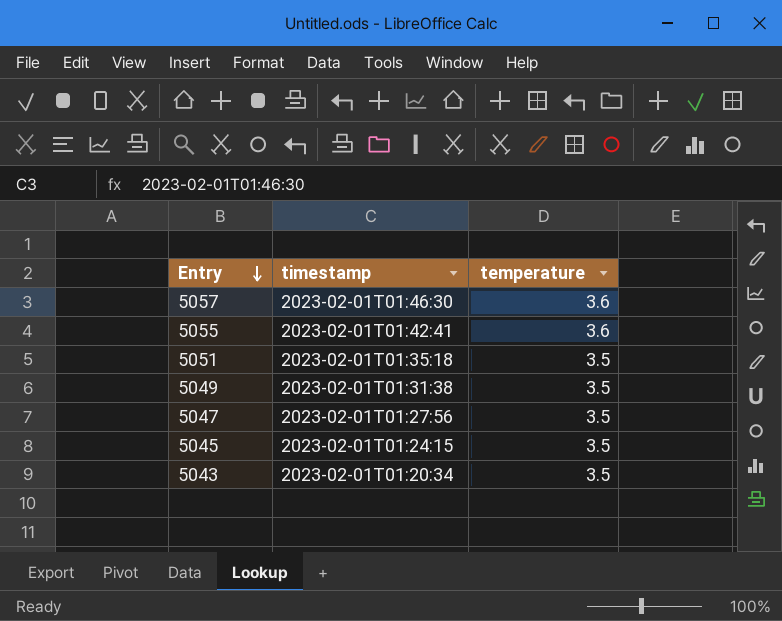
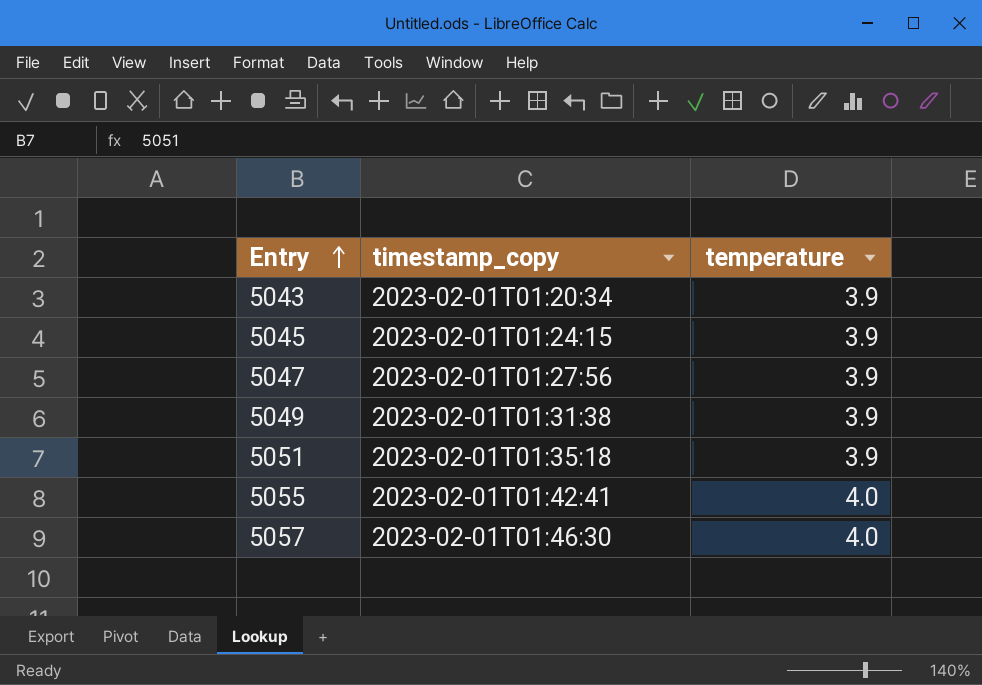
row order: Entry descending -> Entry ascending
column name: timestamp -> timestamp_copy
5043 | temperature: 3.5 -> 3.9
5045 | temperature: 3.5 -> 3.9
5047 | temperature: 3.5 -> 3.9
5049 | temperature: 3.5 -> 3.9
5051 | temperature: 3.5 -> 3.9
5055 | temperature: 3.6 -> 4.0
5057 | temperature: 3.6 -> 4.0

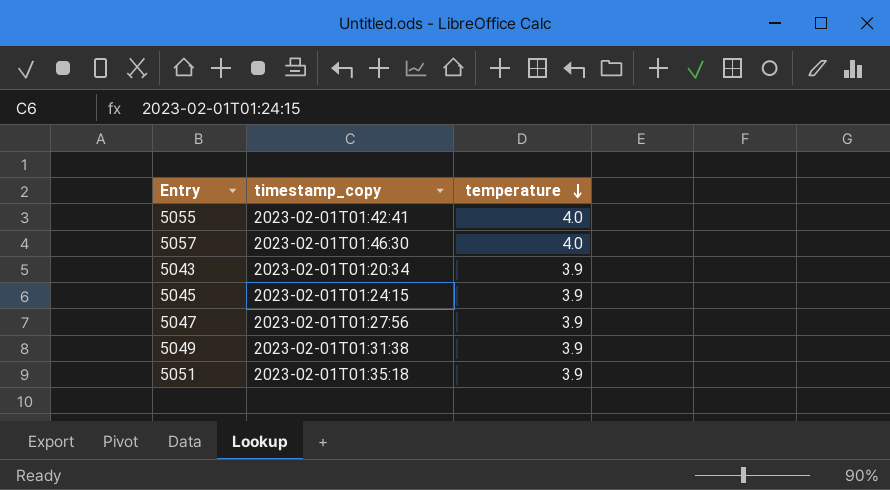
row order: Entry ascending -> temperature descending

